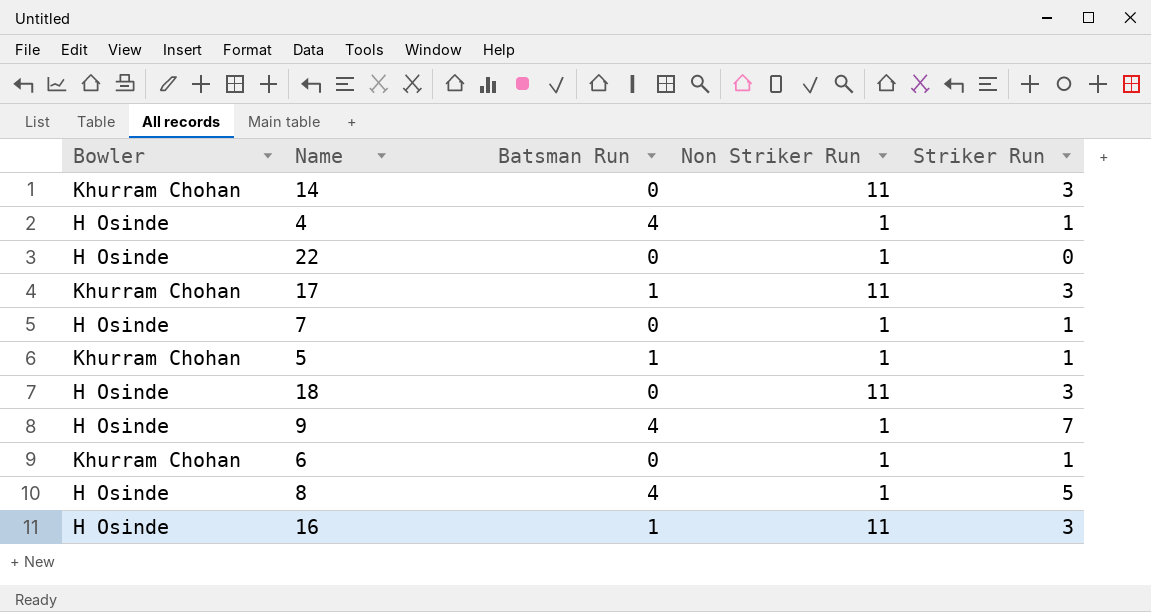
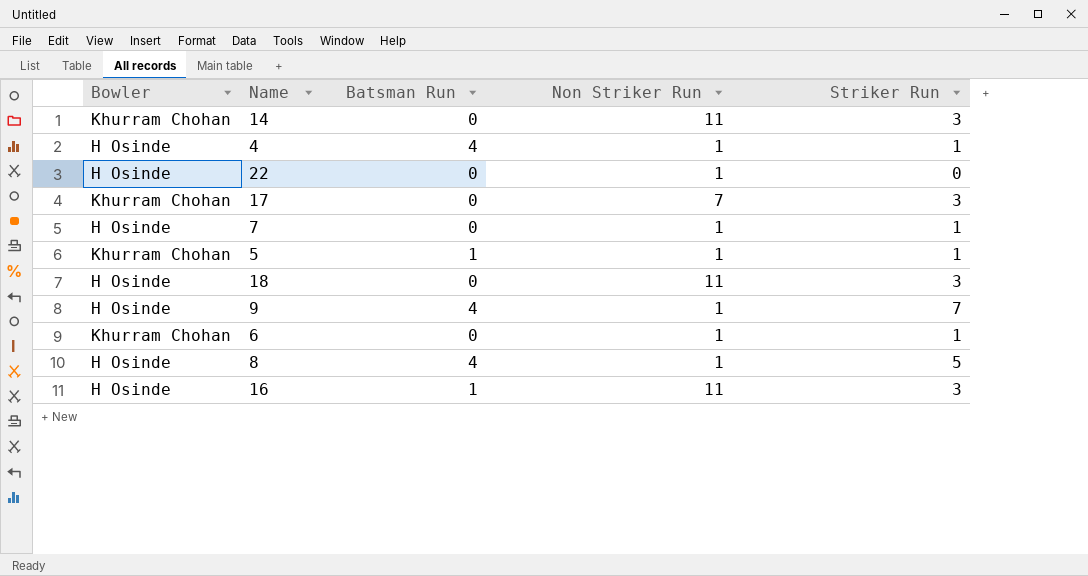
17 | Batsman Run: 1 -> 0
17 | Non Striker Run: 11 -> 7

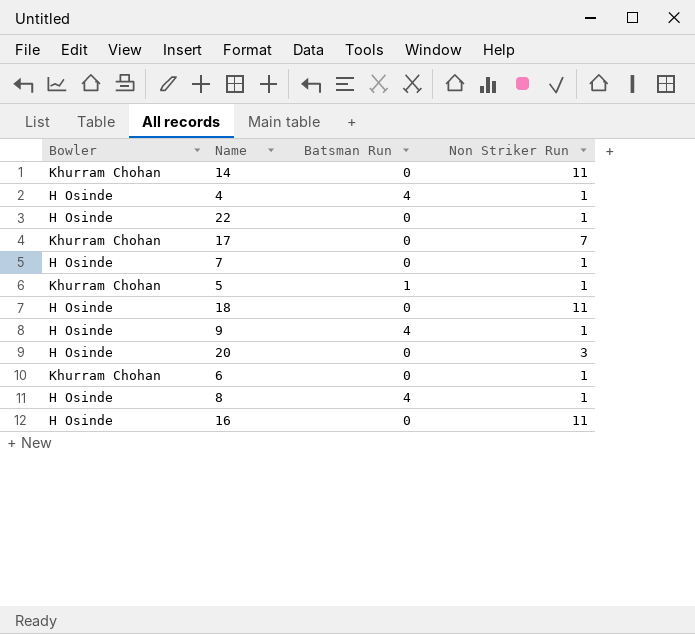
column Striker Run | position: 5 -> none
row 20: none -> H Osinde | 0 | 3
16 | Batsman Run: 1 -> 0

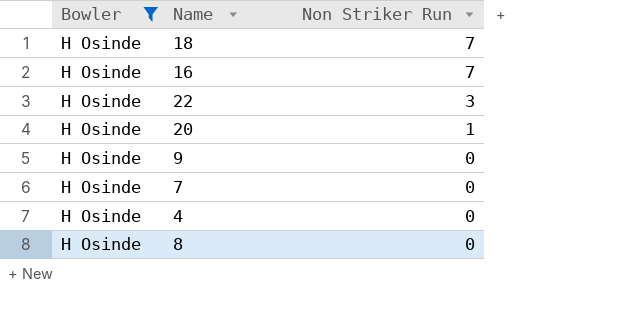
filter: none -> Bowler = H Osinde
row order: none -> Non Striker Run descending
column Batsman Run | position: 3 -> none
18 | Non Striker Run: 11 -> 7
16 | Non Striker Run: 11 -> 7
22 | Non Striker Run: 1 -> 3
20 | Non Striker Run: 3 -> 1
9 | Non Striker Run: 1 -> 0
7 | Non Striker Run: 1 -> 0
4 | Non Striker Run: 1 -> 0
8 | Non Striker Run: 1 -> 0

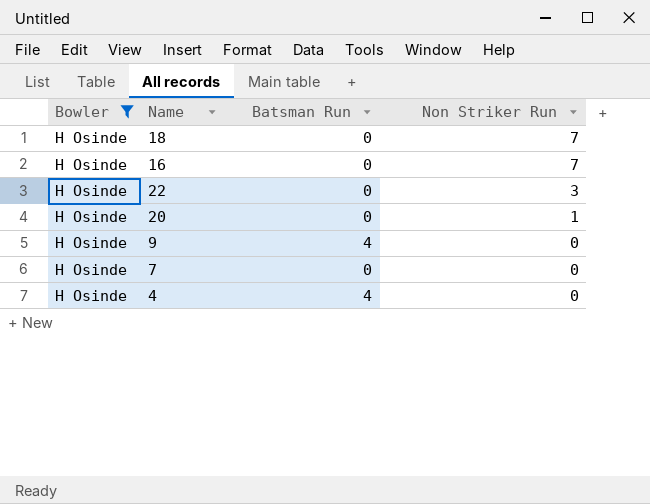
column Batsman Run | position: none -> 3
row 8: H Osinde | 0 -> none

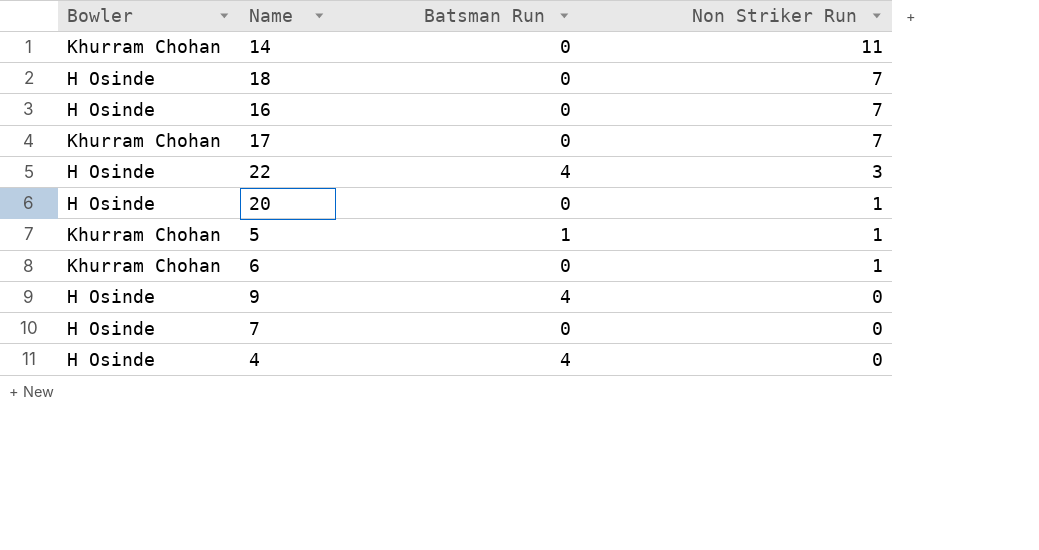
filter: Bowler = H Osinde -> none
22 | Batsman Run: 0 -> 4

